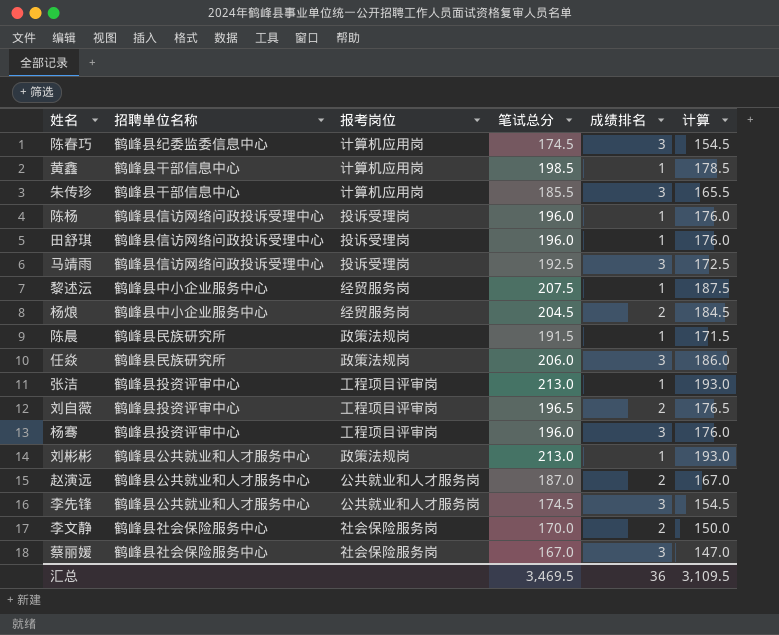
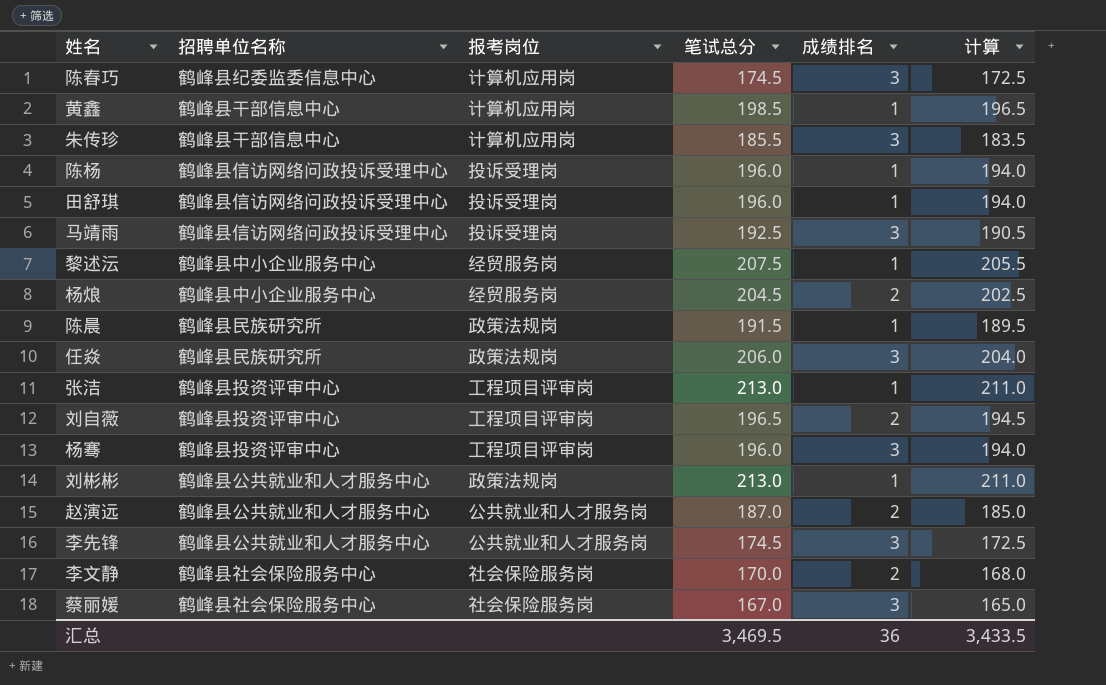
column 计算 | formula: [笔试总分] - 20 -> [笔试总分] - 2
汇总 | 计算: 3,109.5 -> 3,433.5

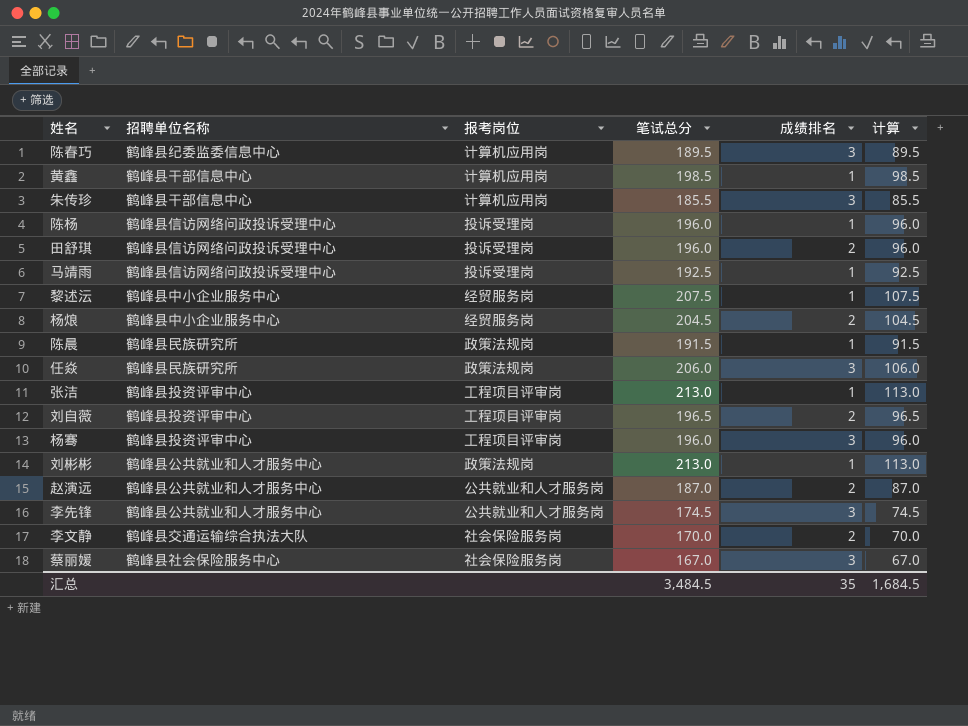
column 计算 | formula: [笔试总分] - 2 -> [笔试总分] - 100
陈春巧 | 笔试总分: 174.5 -> 189.5
田舒琪 | 成绩排名: 1 -> 2
马靖雨 | 成绩排名: 3 -> 1
李文静 | 招聘单位名称: 鹤峰县社会保险服务中心 -> 鹤峰县交通运输综合执法大队
汇总 | 笔试总分: 3,469.5 -> 3,484.5
汇总 | 成绩排名: 36 -> 35
汇总 | 计算: 3,433.5 -> 1,684.5

